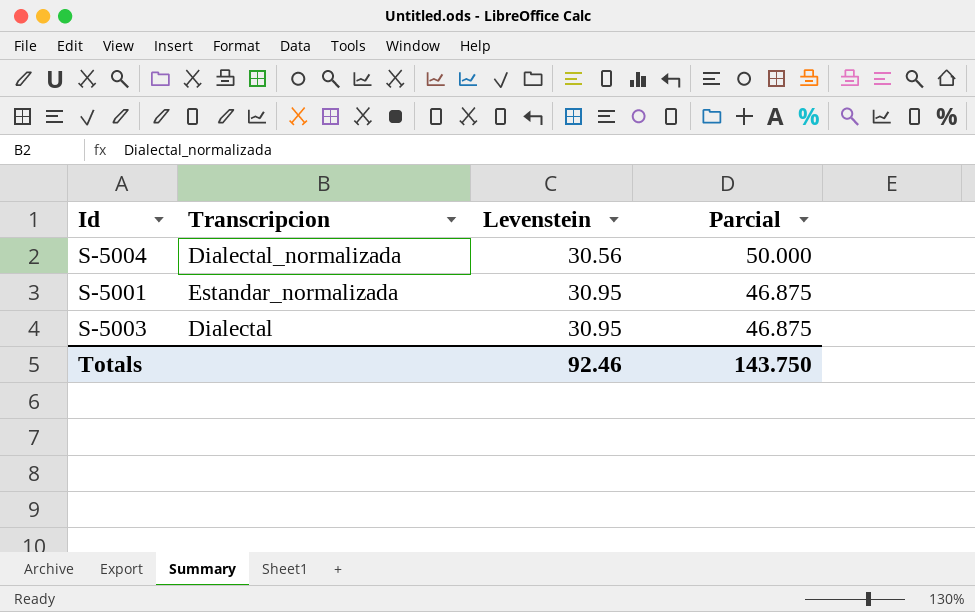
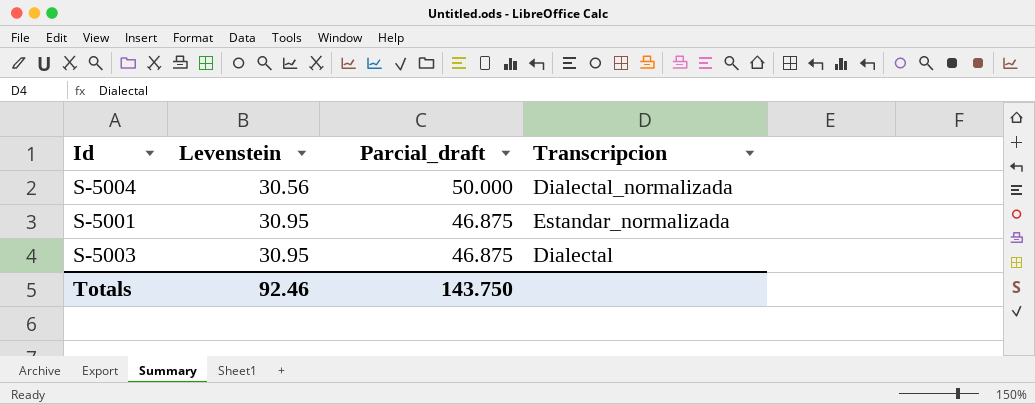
column name: Parcial -> Parcial_draft
column Transcripcion | position: 2 -> 4

